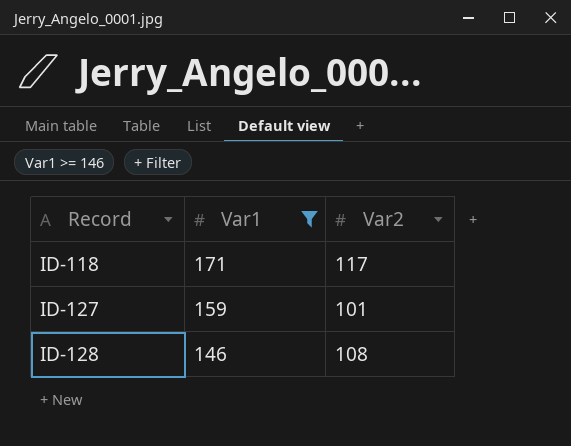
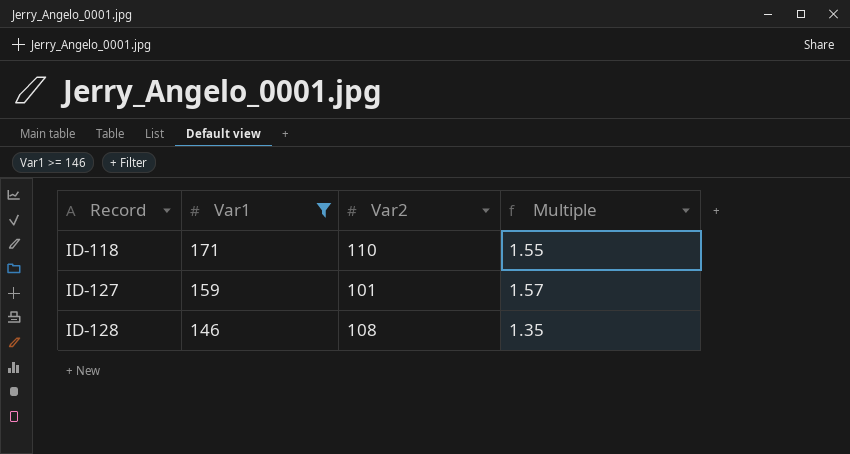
column Multiple | formula: none -> [Var1] / [Var2]
ID-118 | Var2: 117 -> 110

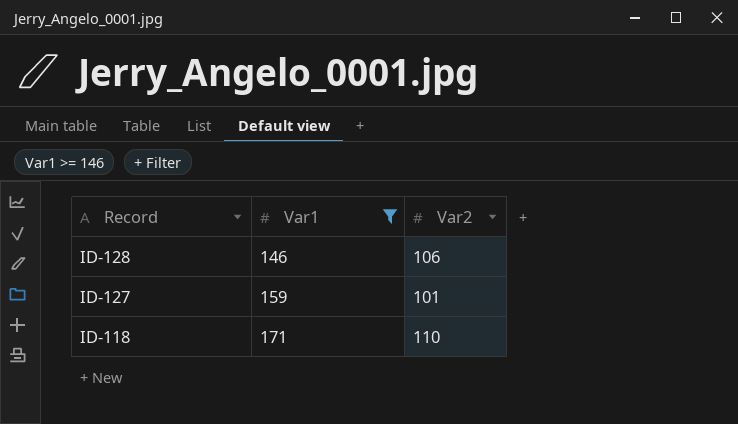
row order: Record ascending -> Record descending
column Multiple | formula: [Var1] / [Var2] -> none
ID-128 | Var2: 108 -> 106

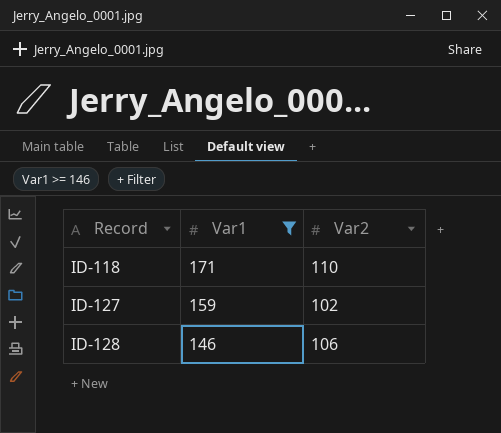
row order: Record descending -> Record ascending
ID-127 | Var2: 101 -> 102

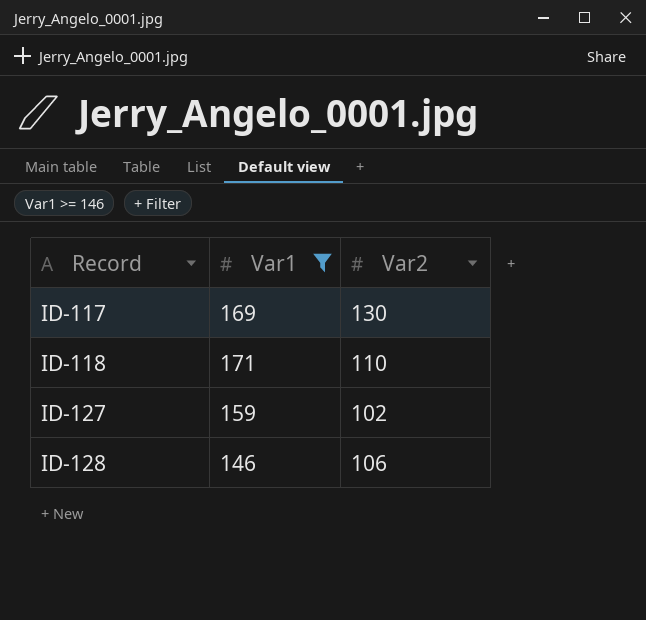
row ID-117: none -> 169 | 130

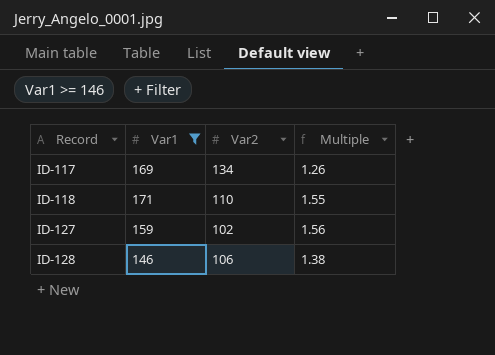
column Multiple | formula: none -> [Var1] / [Var2]
ID-117 | Var2: 130 -> 134

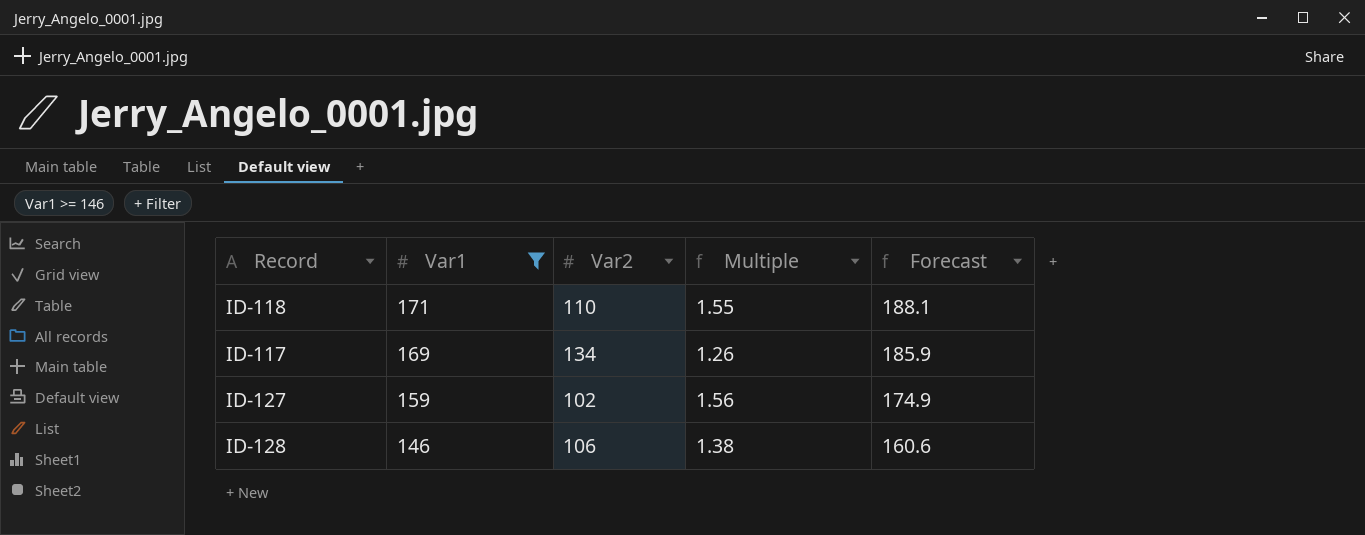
row order: Record ascending -> Var1 descending
column Forecast | formula: none -> [Var1] * 1.1

